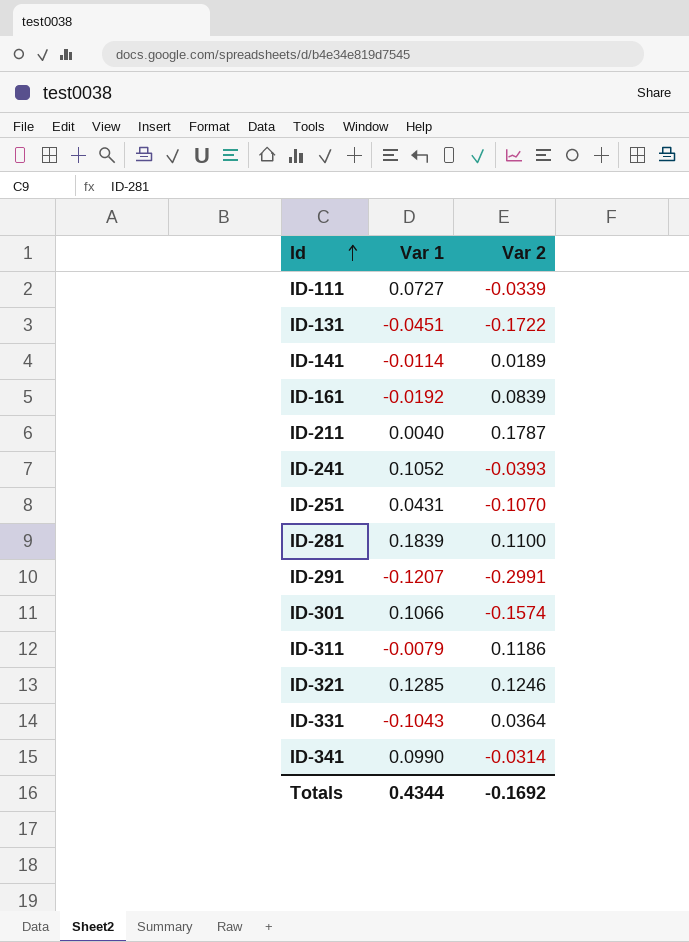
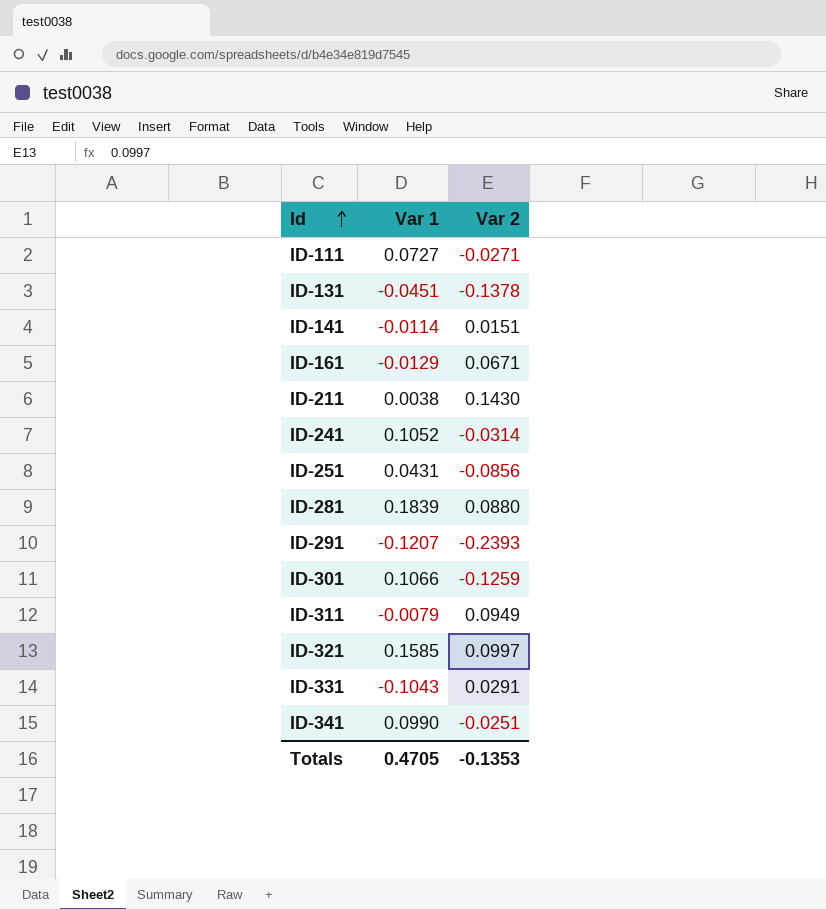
ID-111 | Var 2: -0.0339 -> -0.0271
ID-131 | Var 2: -0.1722 -> -0.1378
ID-141 | Var 2: 0.0189 -> 0.0151
ID-161 | Var 1: -0.0192 -> -0.0129
ID-161 | Var 2: 0.0839 -> 0.0671
ID-211 | Var 1: 0.0040 -> 0.0038
ID-211 | Var 2: 0.1787 -> 0.1430
ID-241 | Var 2: -0.0393 -> -0.0314
ID-251 | Var 2: -0.1070 -> -0.0856
ID-281 | Var 2: 0.1100 -> 0.0880
ID-291 | Var 2: -0.2991 -> -0.2393
ID-301 | Var 2: -0.1574 -> -0.1259
ID-311 | Var 2: 0.1186 -> 0.0949
ID-321 | Var 1: 0.1285 -> 0.1585
ID-321 | Var 2: 0.1246 -> 0.0997
ID-331 | Var 2: 0.0364 -> 0.0291
ID-341 | Var 2: -0.0314 -> -0.0251
Totals | Var 1: 0.4344 -> 0.4705
Totals | Var 2: -0.1692 -> -0.1353

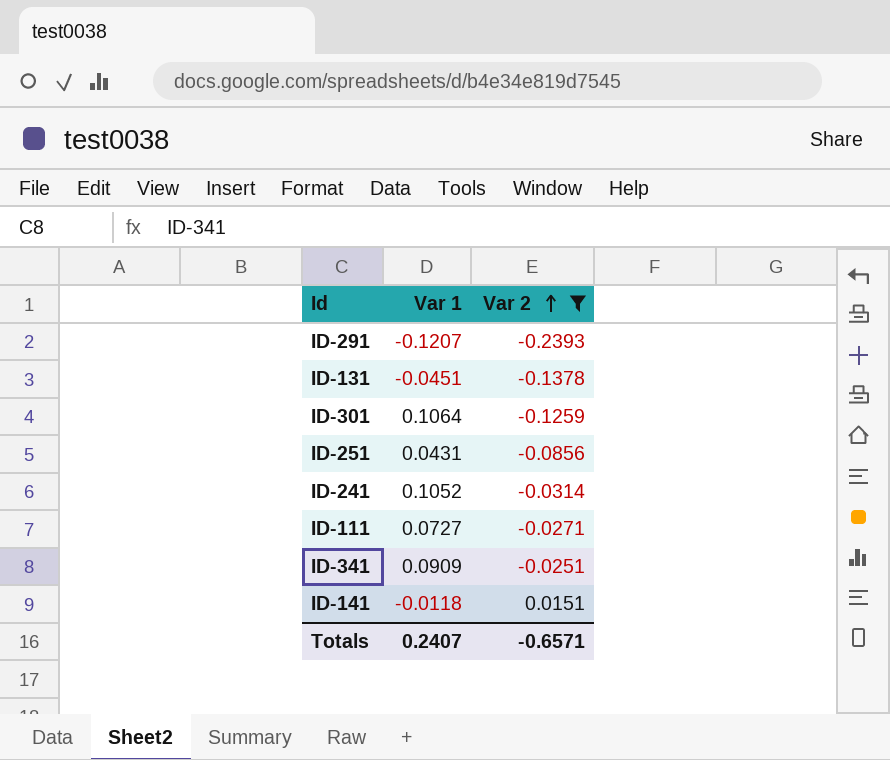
filter: none -> Var 2 <= 0.0151
row order: Id ascending -> Var 2 ascending
ID-301 | Var 1: 0.1066 -> 0.1064
ID-341 | Var 1: 0.0990 -> 0.0909
ID-141 | Var 1: -0.0114 -> -0.0118
Totals | Var 1: 0.4705 -> 0.2407
Totals | Var 2: -0.1353 -> -0.6571

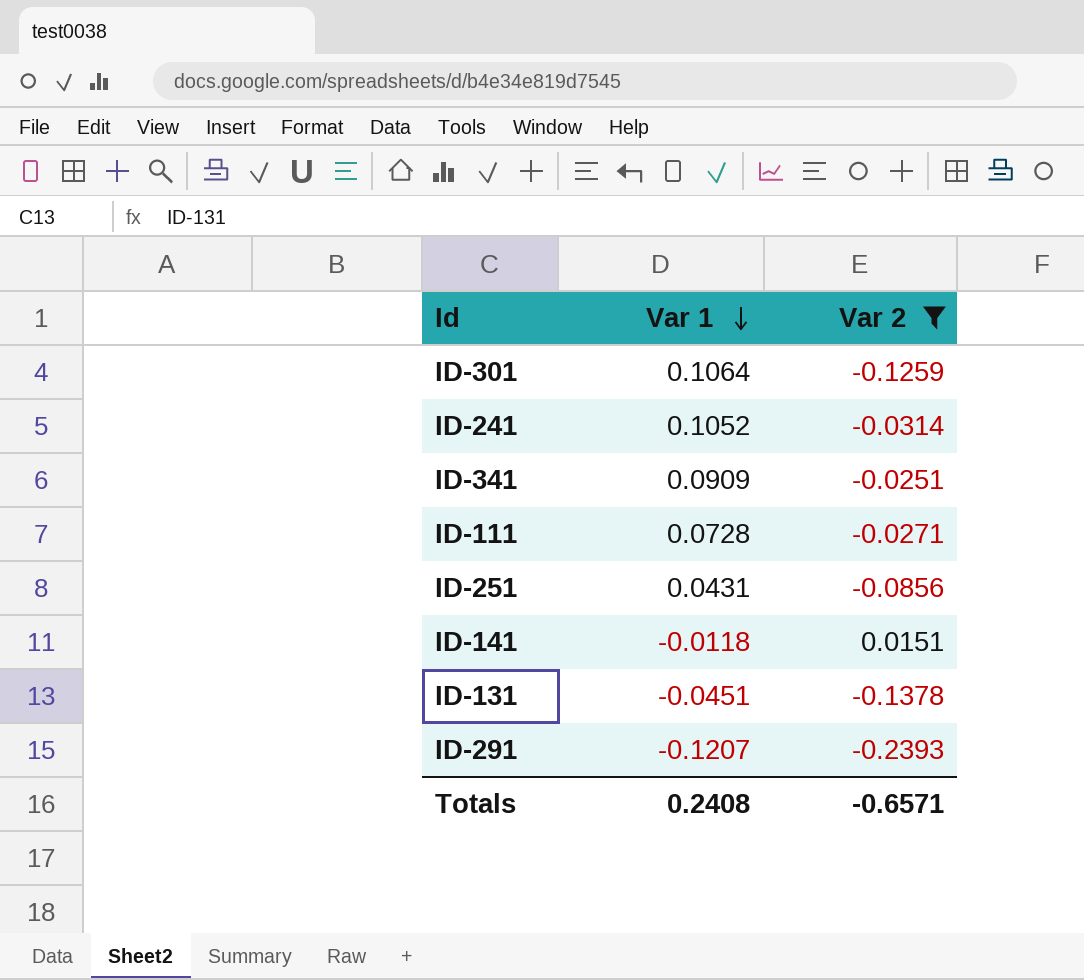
row order: Var 2 ascending -> Var 1 descending
ID-111 | Var 1: 0.0727 -> 0.0728
Totals | Var 1: 0.2407 -> 0.2408

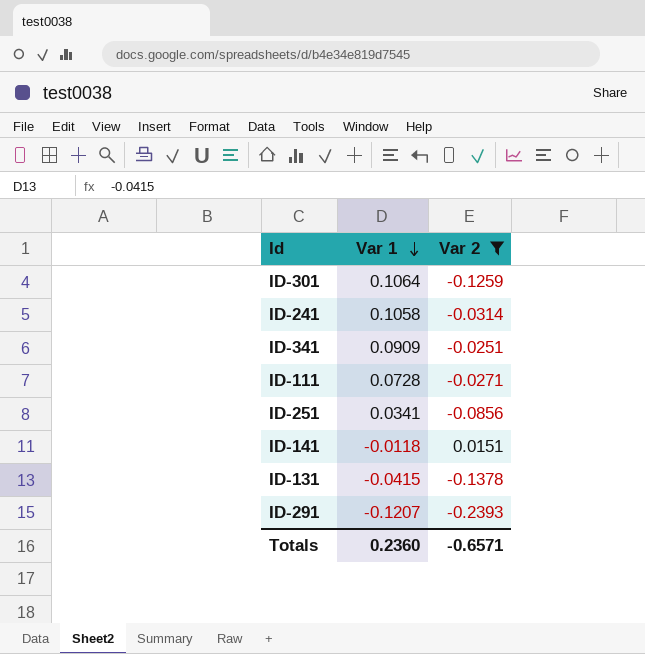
ID-241 | Var 1: 0.1052 -> 0.1058
ID-251 | Var 1: 0.0431 -> 0.0341
ID-131 | Var 1: -0.0451 -> -0.0415
Totals | Var 1: 0.2408 -> 0.2360

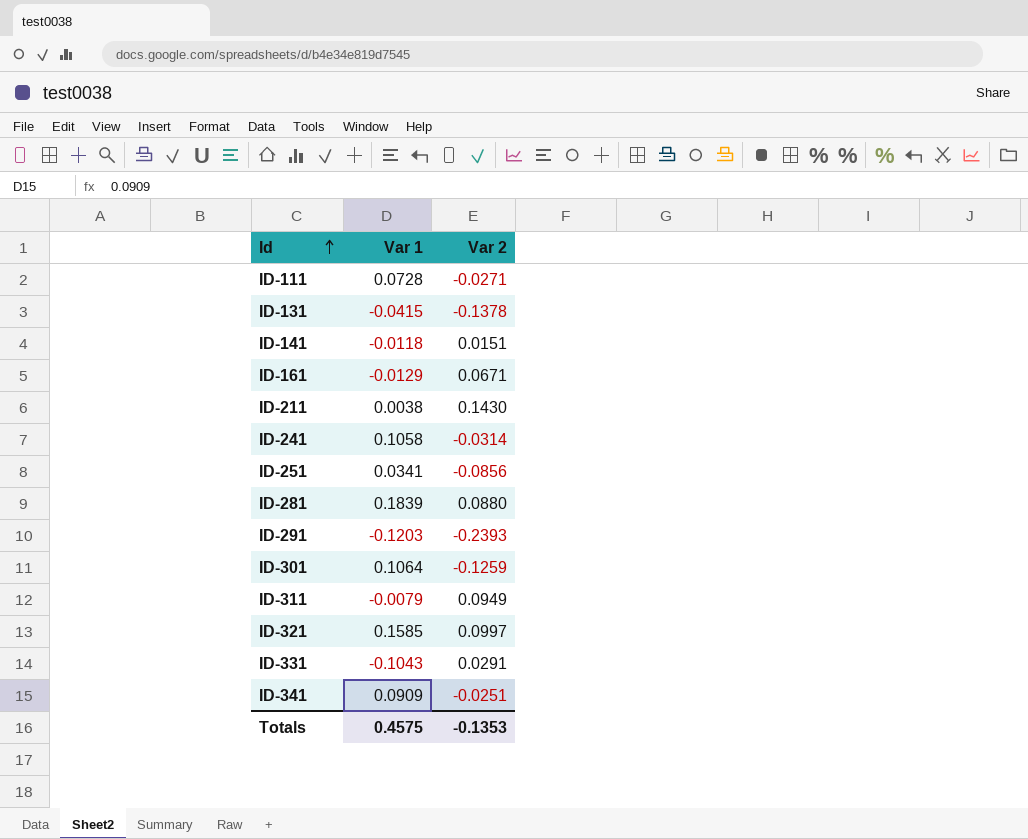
filter: Var 2 <= 0.0151 -> none
row order: Var 1 descending -> Id ascending
ID-291 | Var 1: -0.1207 -> -0.1203
Totals | Var 1: 0.2360 -> 0.4575
Totals | Var 2: -0.6571 -> -0.1353

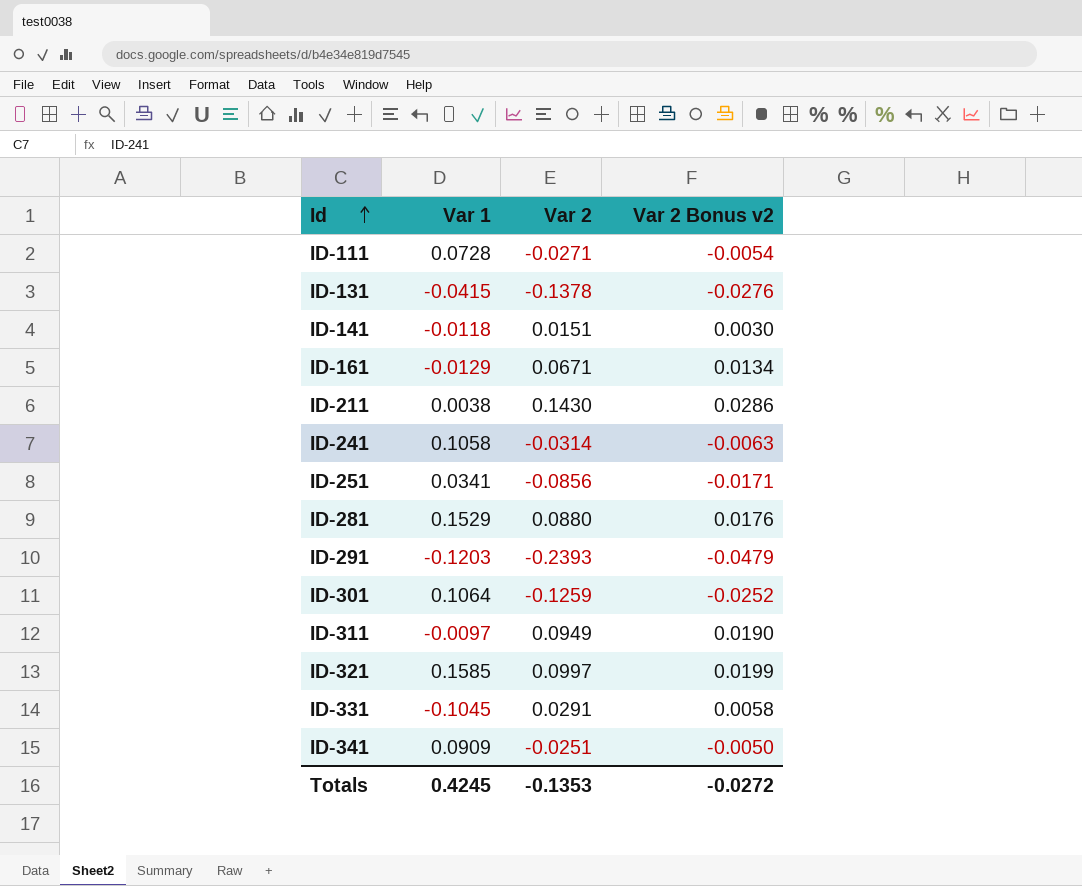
column Var 2 Bonus v2 | formula: none -> [Var 2] * 0.2
ID-281 | Var 1: 0.1839 -> 0.1529
ID-311 | Var 1: -0.0079 -> -0.0097
ID-331 | Var 1: -0.1043 -> -0.1045
Totals | Var 1: 0.4575 -> 0.4245

